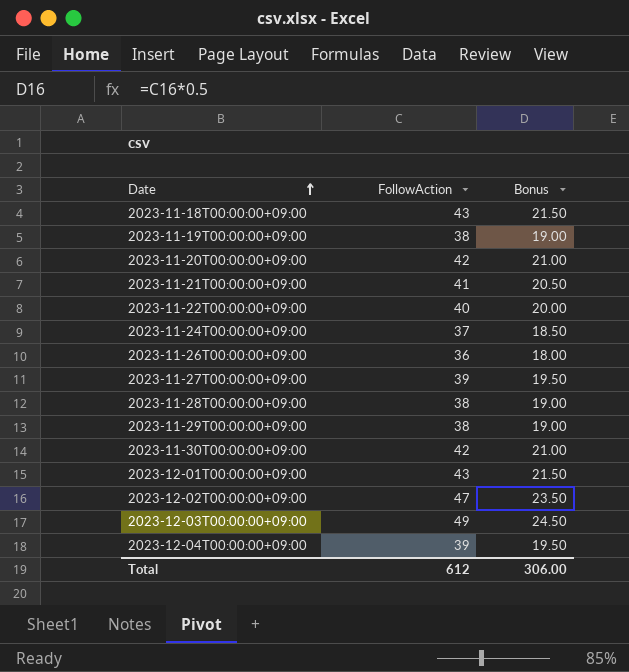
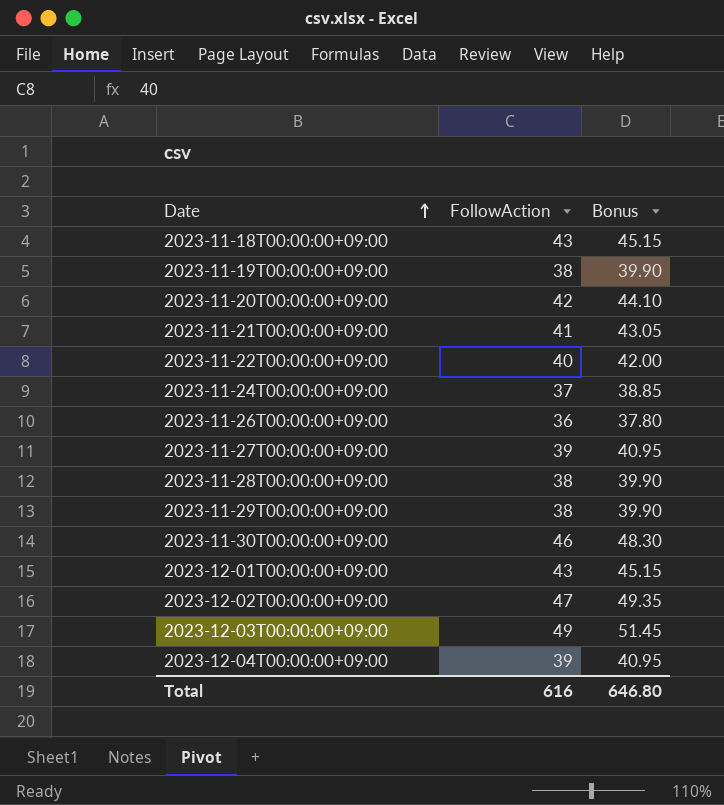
column Bonus | formula: [FollowAction] * 0.5 -> [FollowAction] * 1.05
2023-11-30T00:00:00+09:00 | FollowAction: 42 -> 46
Total | FollowAction: 612 -> 616
Total | Bonus: 306.00 -> 646.80

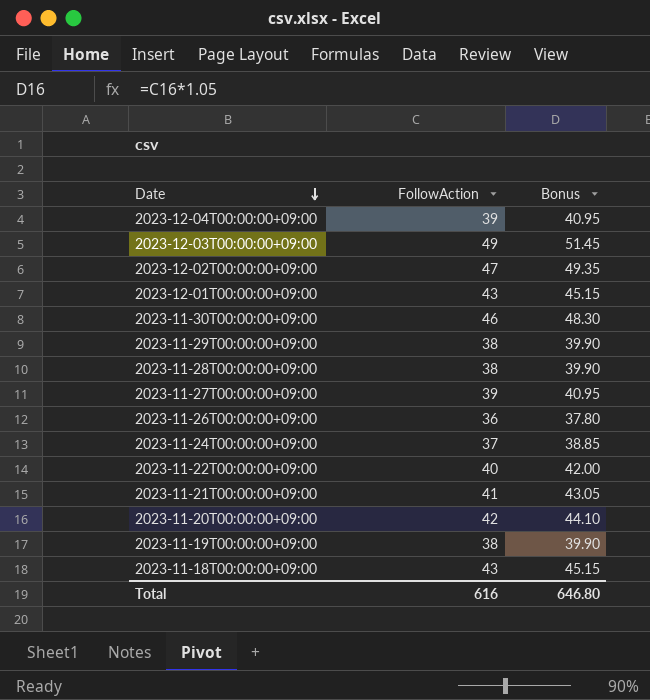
row order: Date ascending -> Date descending

